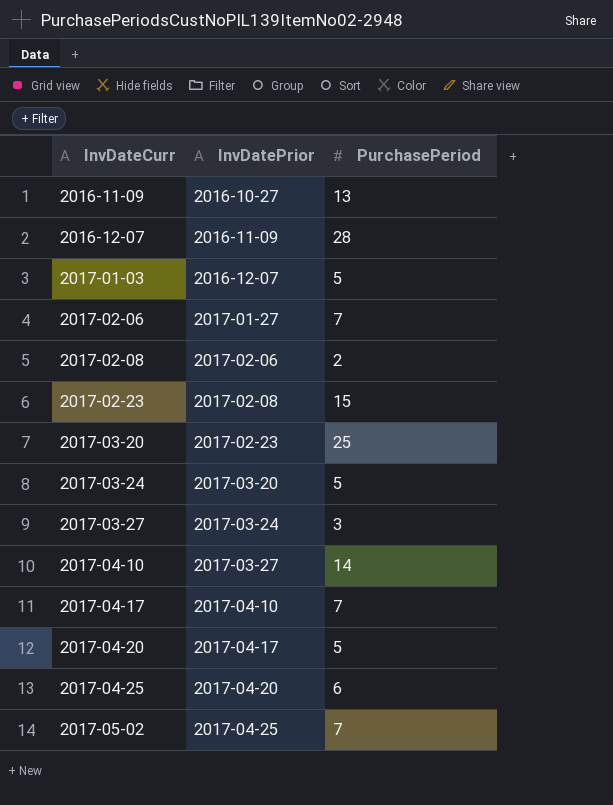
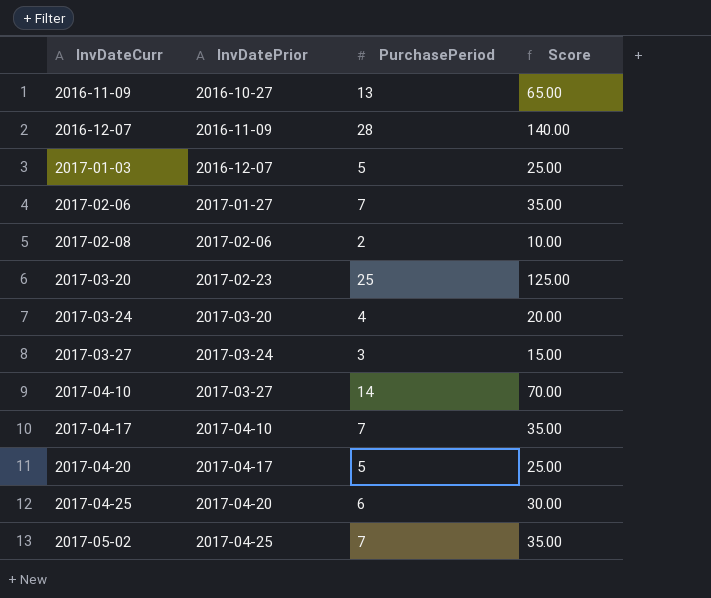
column Score | formula: none -> [PurchasePeriod] * 5
row 2017-02-23: 2017-02-08 | 15 -> none
2017-03-24 | PurchasePeriod: 5 -> 4

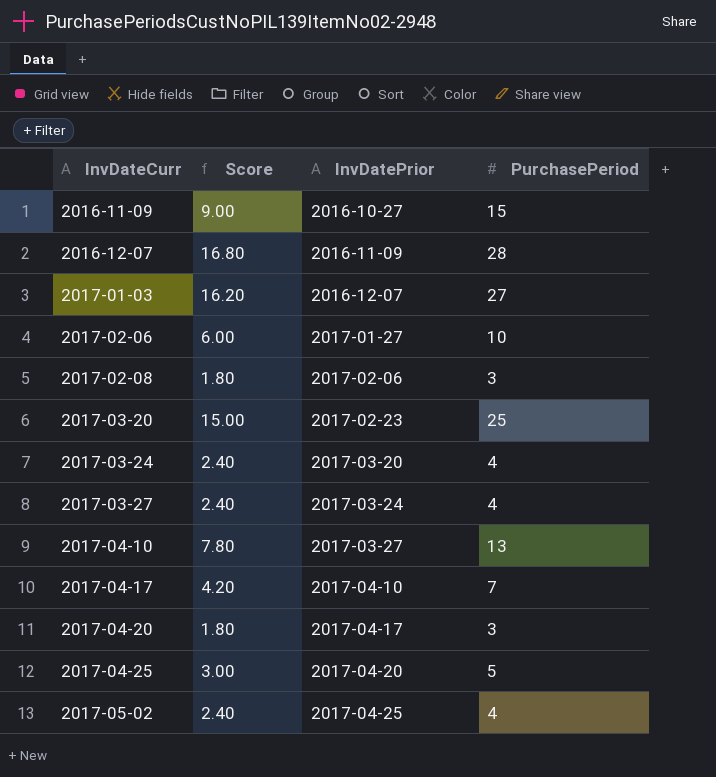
column Score | formula: [PurchasePeriod] * 5 -> [PurchasePeriod] * 0.6
column Score | position: 4 -> 2
2016-11-09 | PurchasePeriod: 13 -> 15
2017-01-03 | PurchasePeriod: 5 -> 27
2017-02-06 | PurchasePeriod: 7 -> 10
2017-02-08 | PurchasePeriod: 2 -> 3
2017-03-27 | PurchasePeriod: 3 -> 4
2017-04-10 | PurchasePeriod: 14 -> 13
2017-04-20 | PurchasePeriod: 5 -> 3
2017-04-25 | PurchasePeriod: 6 -> 5
2017-05-02 | PurchasePeriod: 7 -> 4

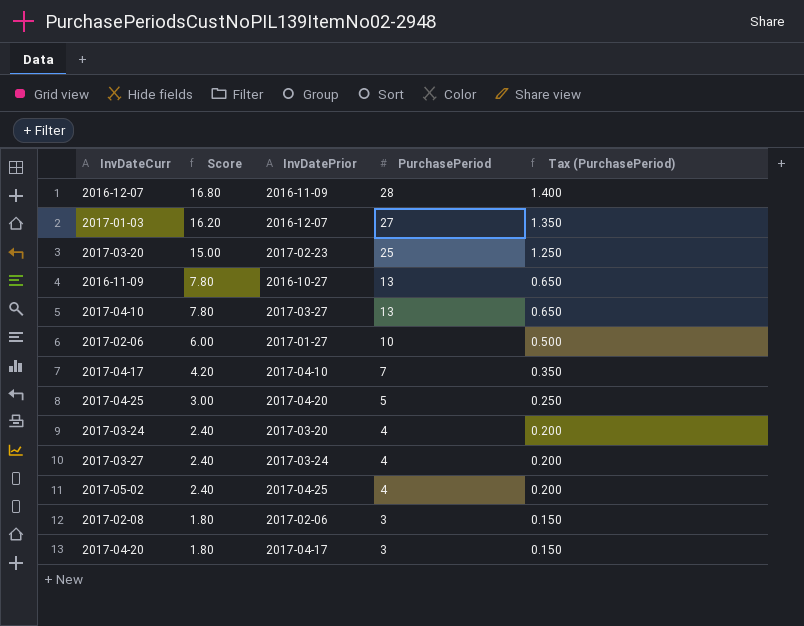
row order: InvDateCurr ascending -> Score descending
column Tax (PurchasePeriod) | formula: none -> [PurchasePeriod] * 0.05
2016-11-09 | Score: 9.00 -> 7.80
2016-11-09 | PurchasePeriod: 15 -> 13

